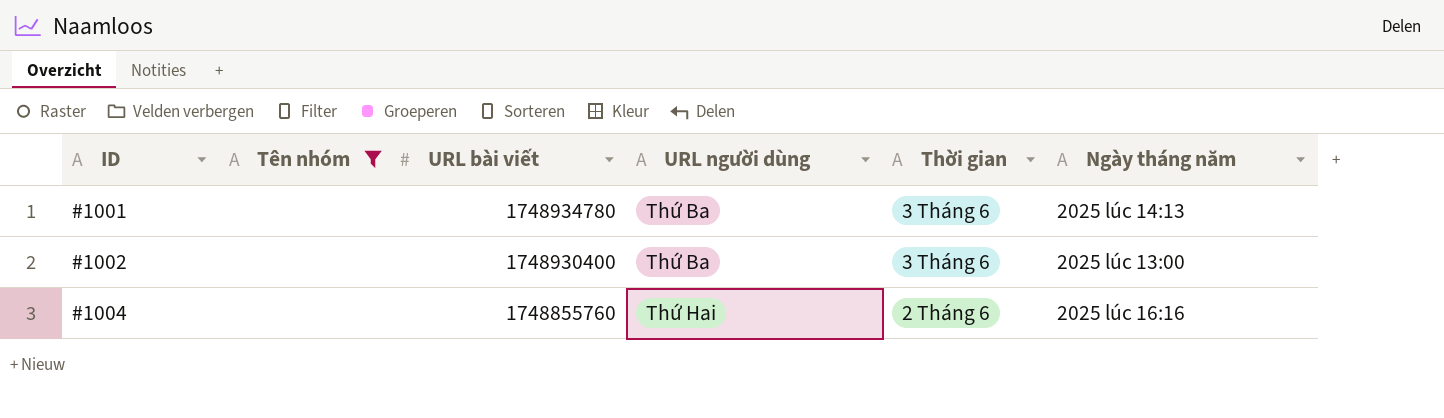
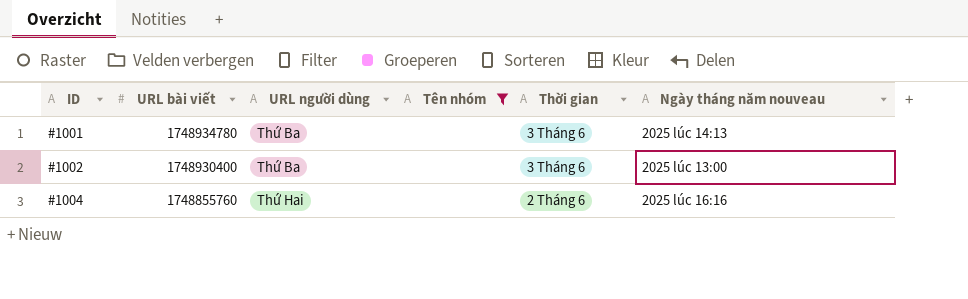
column Tên nhóm | position: 2 -> 4
column name: Ngày tháng năm -> Ngày tháng năm nouveau

